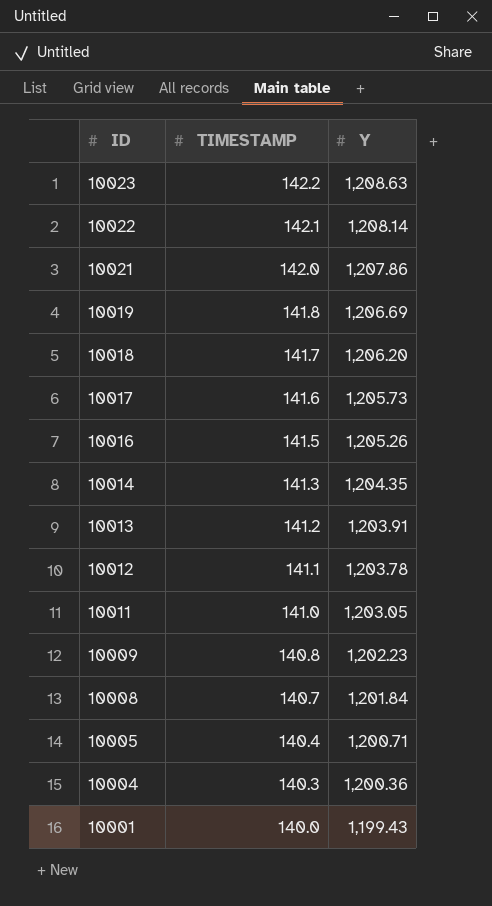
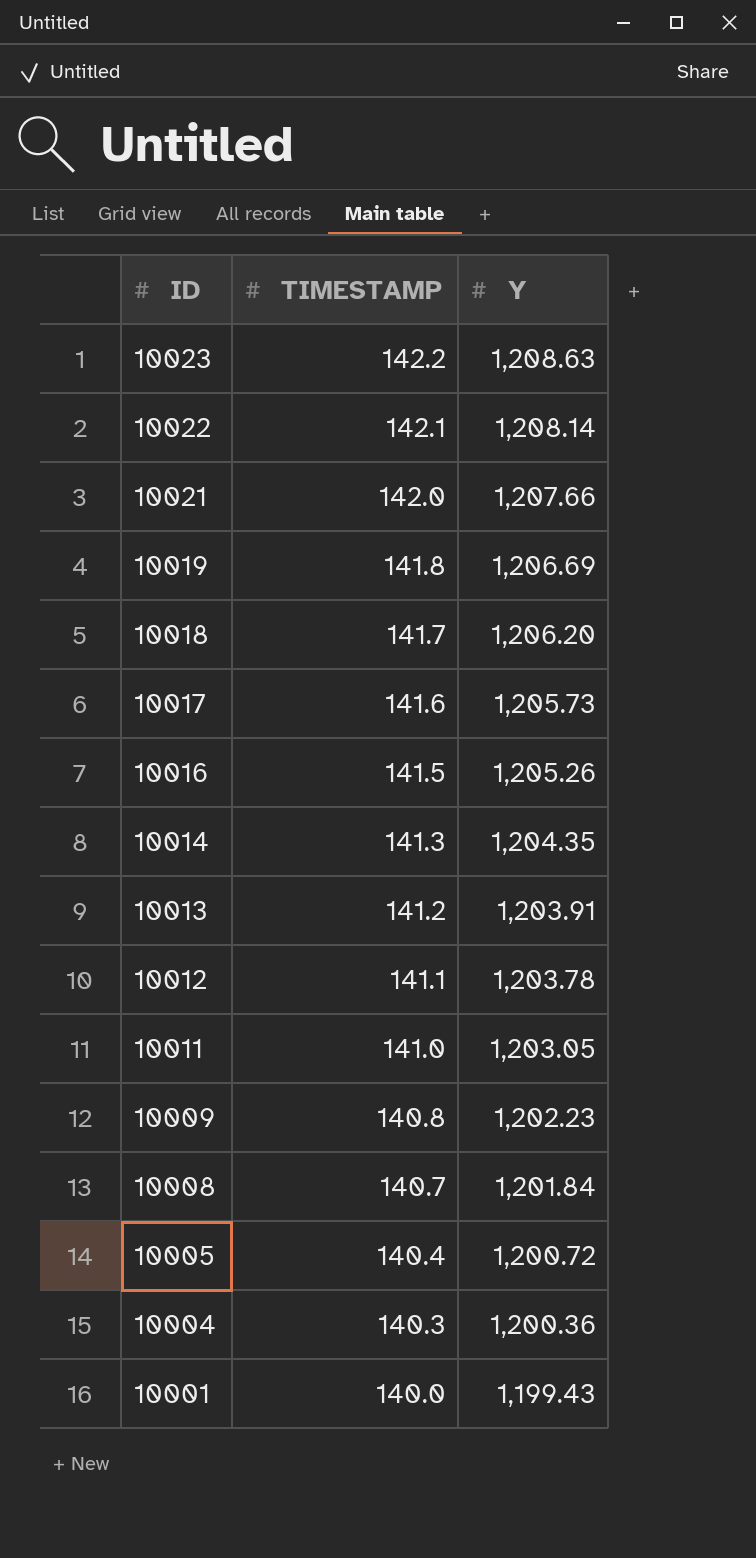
10021 | Y: 1,207.86 -> 1,207.66
10005 | Y: 1,200.71 -> 1,200.72

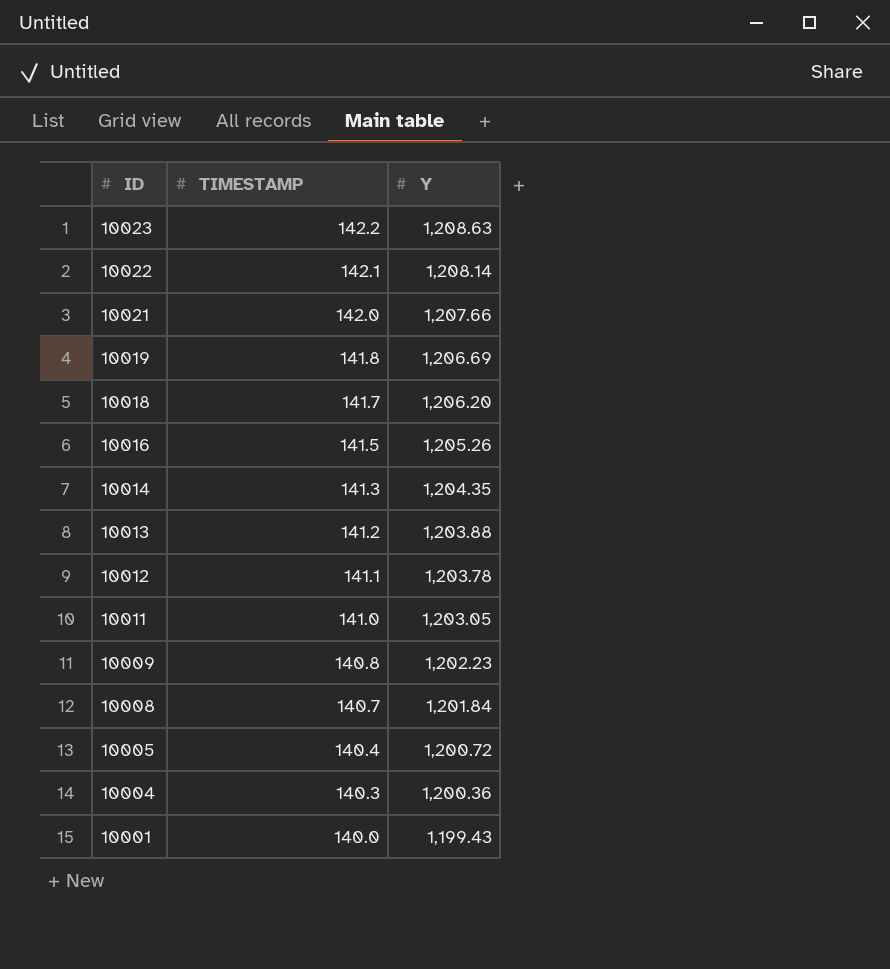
row 10017: 141.6 | 1,205.73 -> none
10013 | Y: 1,203.91 -> 1,203.88

